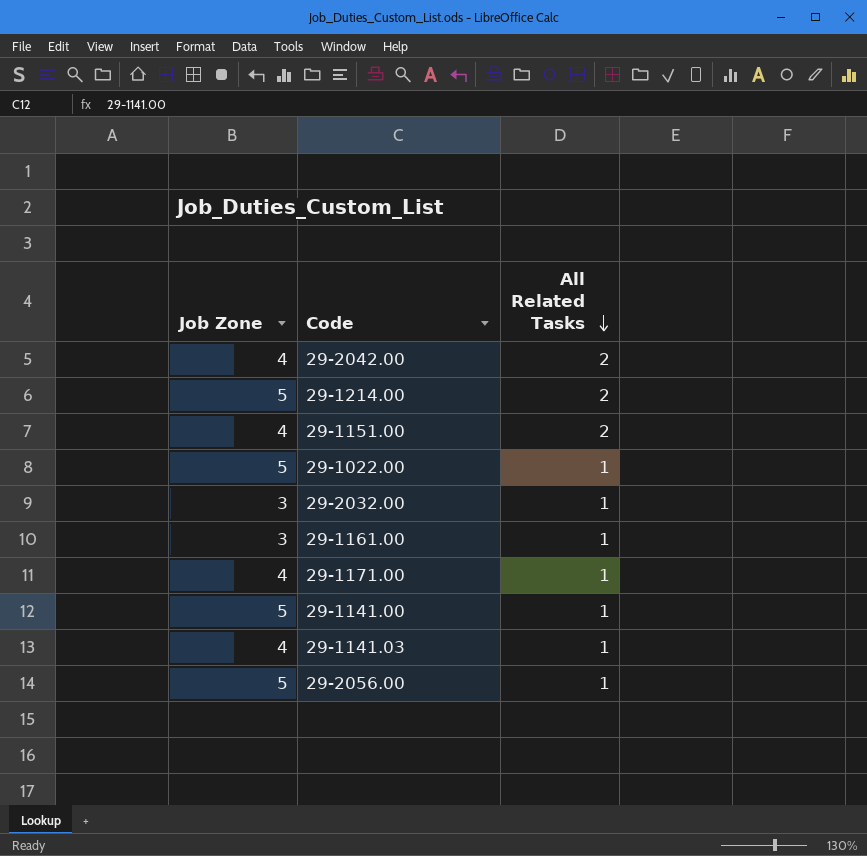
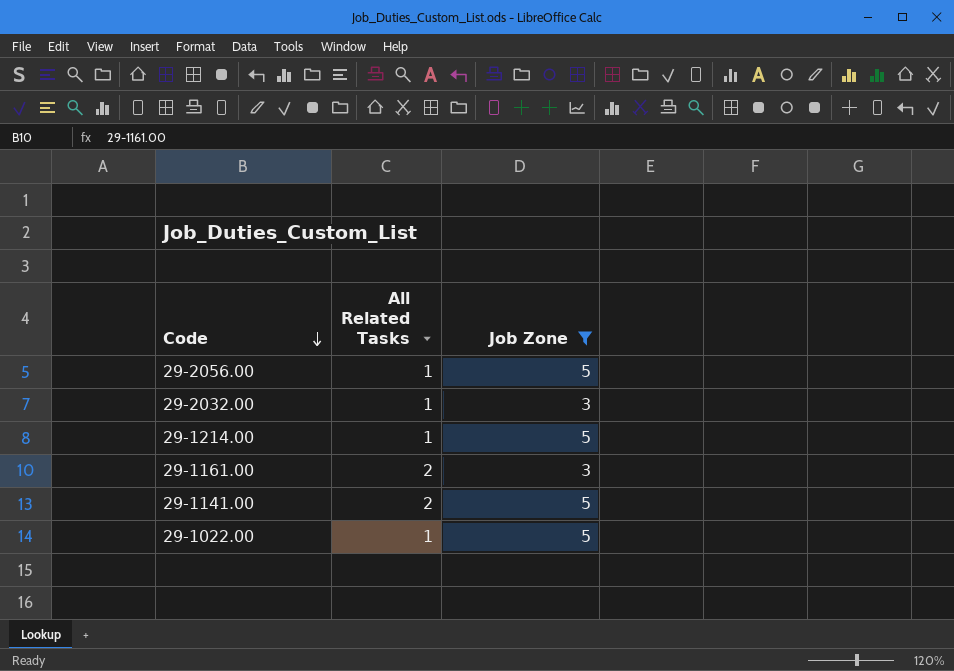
filter: none -> Job Zone != 4
row order: All Related Tasks descending -> Code descending
column Job Zone | position: 1 -> 3
29-1214.00 | All Related Tasks: 2 -> 1
29-1161.00 | All Related Tasks: 1 -> 2
29-1141.00 | All Related Tasks: 1 -> 2

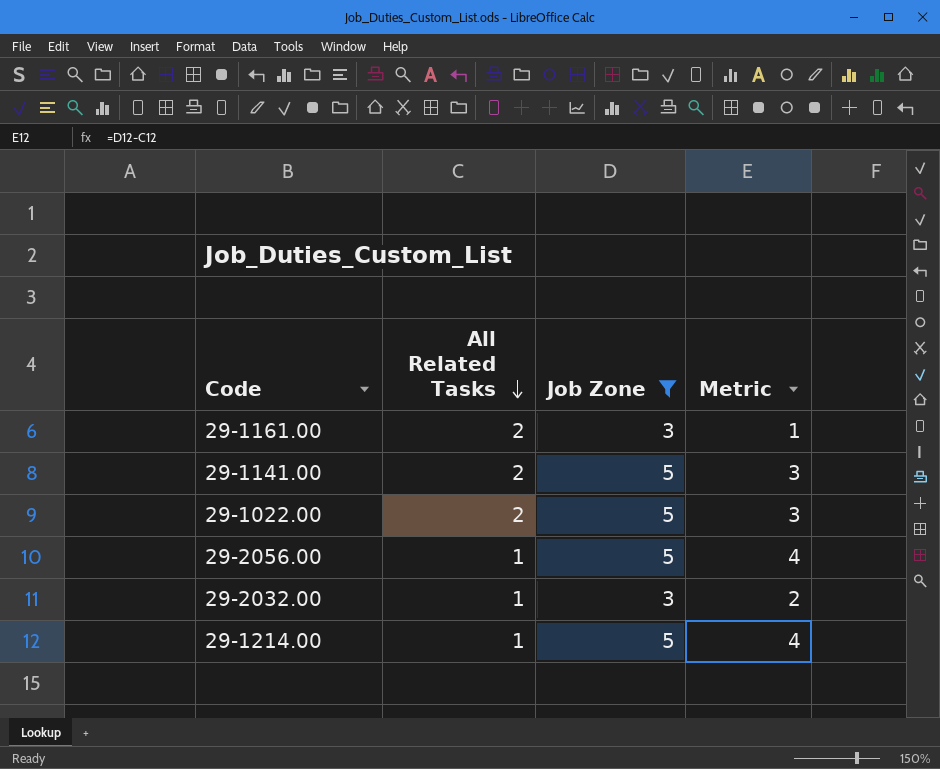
row order: Code descending -> All Related Tasks descending
column Metric | formula: none -> [Job Zone] - [All Related Tasks]
29-1022.00 | All Related Tasks: 1 -> 2

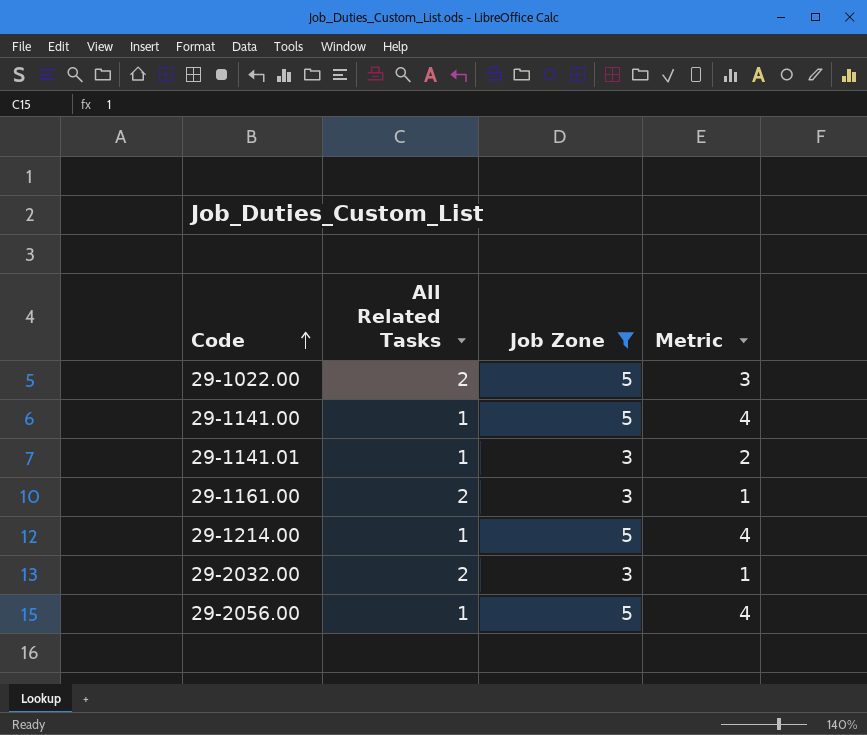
row order: All Related Tasks descending -> Code ascending
29-1141.00 | All Related Tasks: 2 -> 1
29-1141.00 | Metric: 3 -> 4
row 29-1141.01: none -> 1 | 3 | 2
29-2032.00 | All Related Tasks: 1 -> 2
29-2032.00 | Metric: 2 -> 1

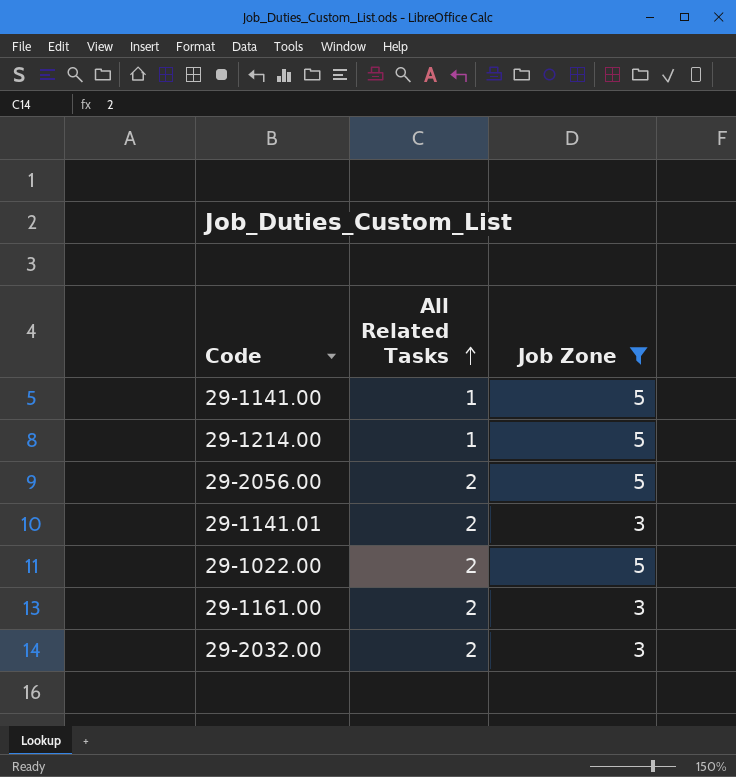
row order: Code ascending -> All Related Tasks ascending
column Metric | formula: [Job Zone] - [All Related Tasks] -> none
29-2056.00 | All Related Tasks: 1 -> 2
29-1141.01 | All Related Tasks: 1 -> 2

